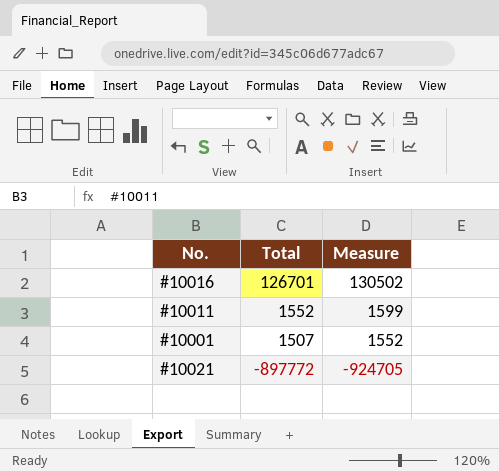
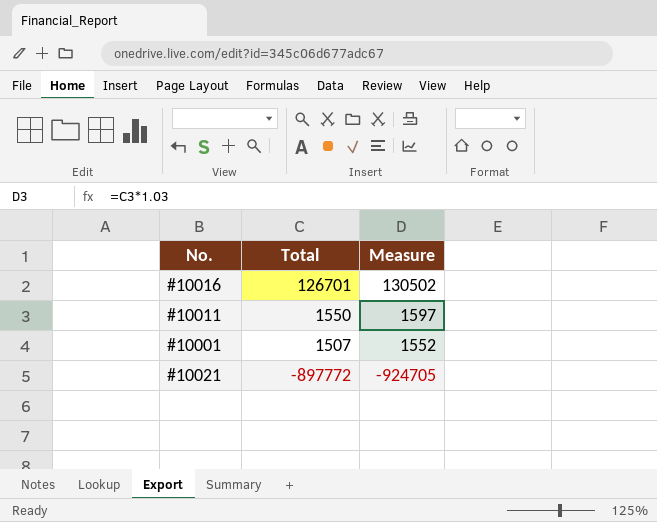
#10011 | Total: 1552 -> 1550
#10011 | Measure: 1599 -> 1597

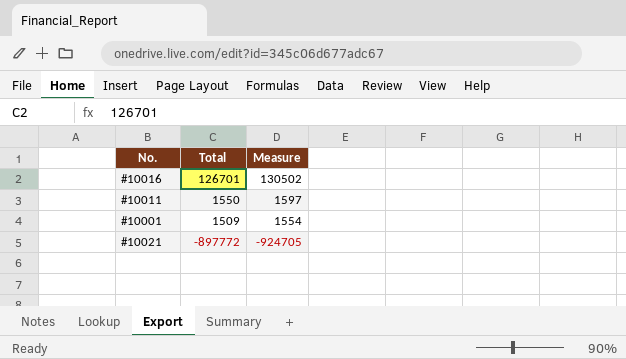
#10001 | Total: 1507 -> 1509
#10001 | Measure: 1552 -> 1554

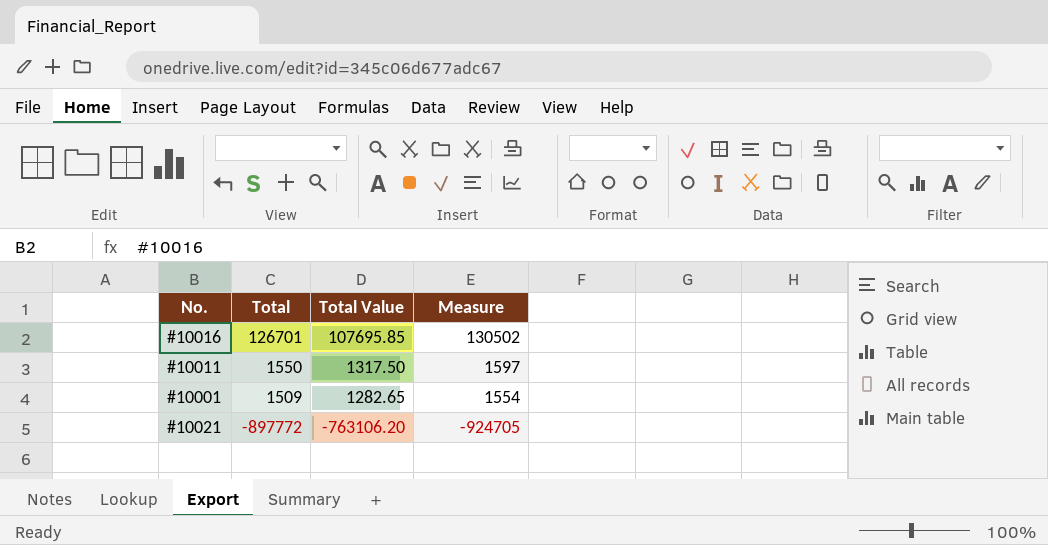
column Total Value | formula: none -> [Total] * 0.85

